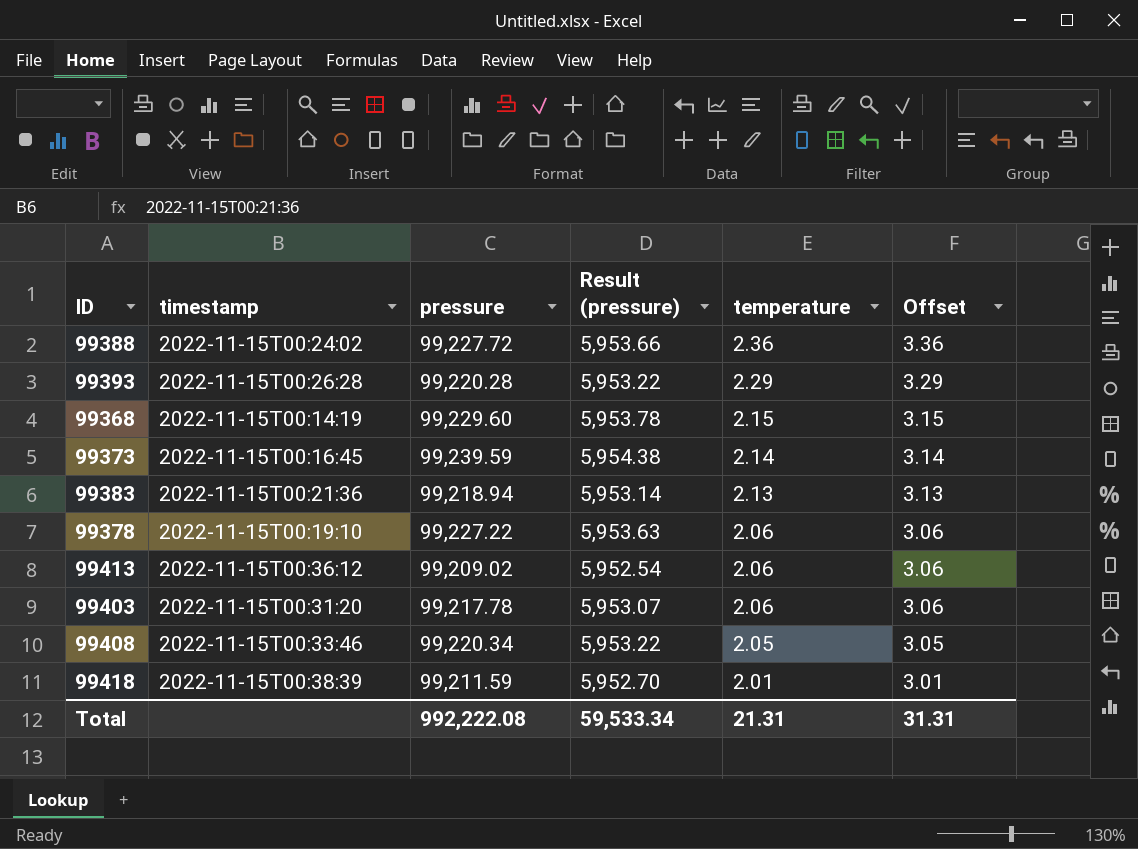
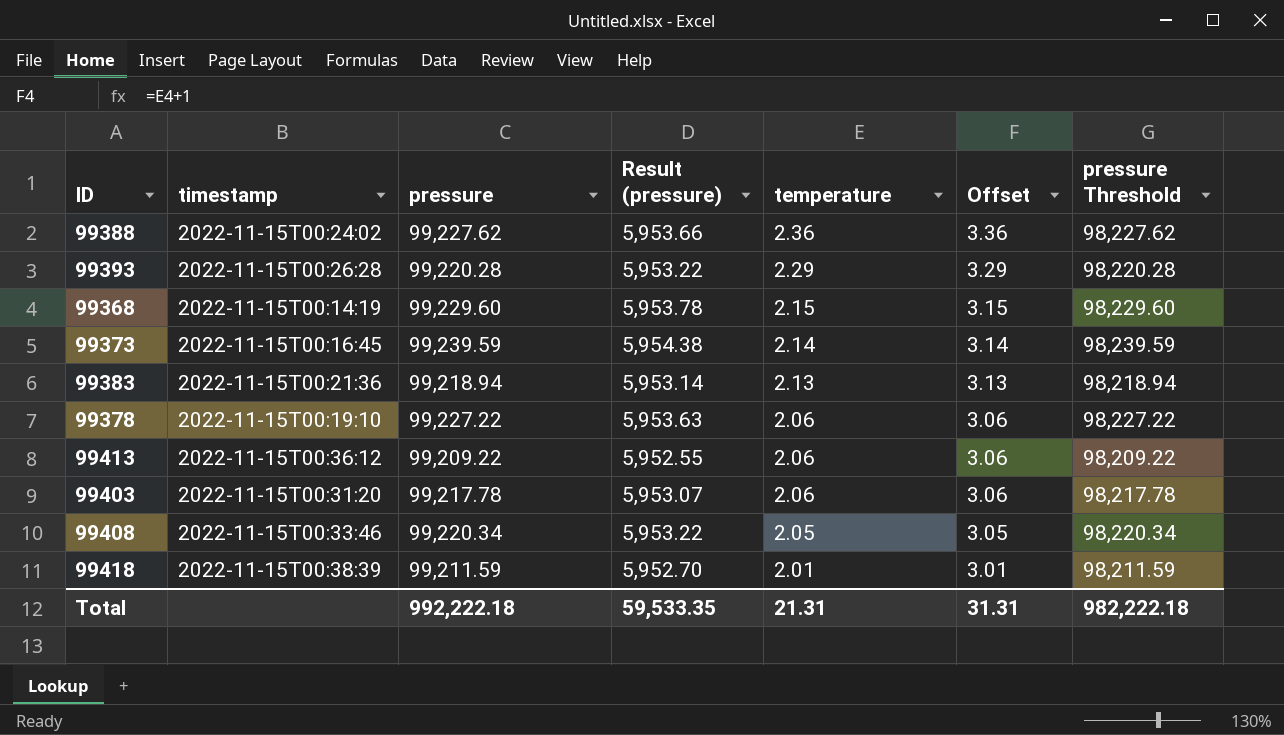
column pressure Threshold | formula: none -> [pressure] - 1000
99388 | pressure: 99,227.72 -> 99,227.62
99413 | pressure: 99,209.02 -> 99,209.22
99413 | Result (pressure): 5,952.54 -> 5,952.55
Total | pressure: 992,222.08 -> 992,222.18
Total | Result (pressure): 59,533.34 -> 59,533.35

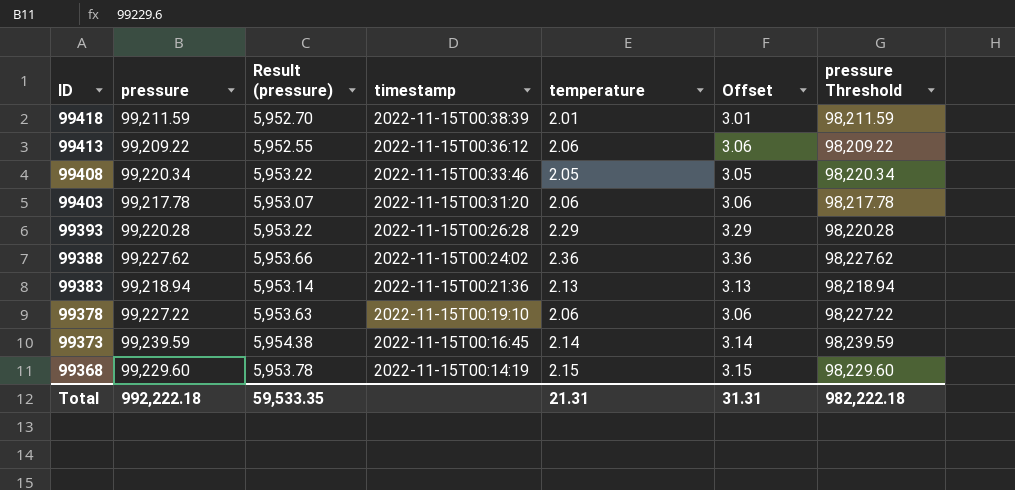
row order: temperature descending -> ID descending
column timestamp | position: 2 -> 4

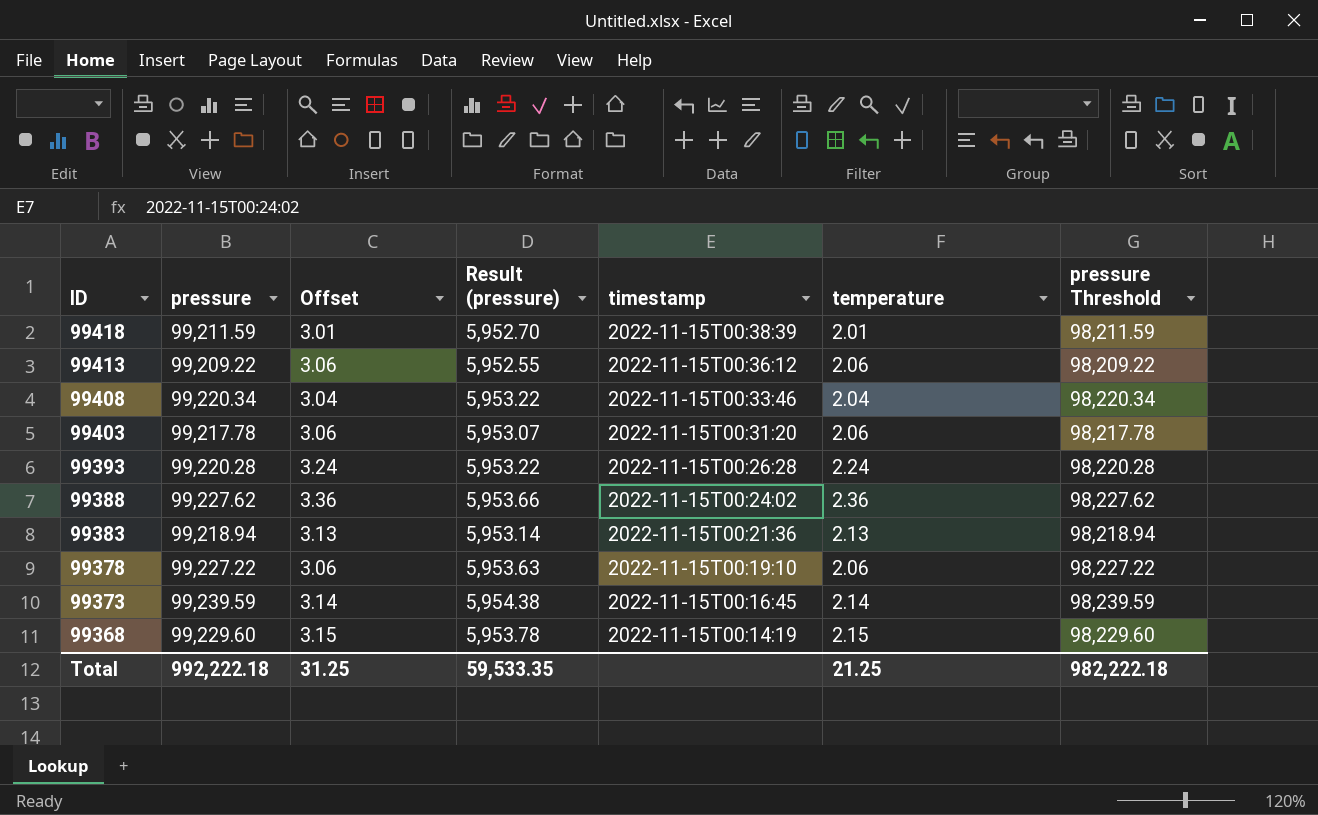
column Offset | position: 6 -> 3
99408 | Offset: 3.05 -> 3.04
99408 | temperature: 2.05 -> 2.04
99393 | Offset: 3.29 -> 3.24
99393 | temperature: 2.29 -> 2.24
Total | Offset: 31.31 -> 31.25
Total | temperature: 21.31 -> 21.25

